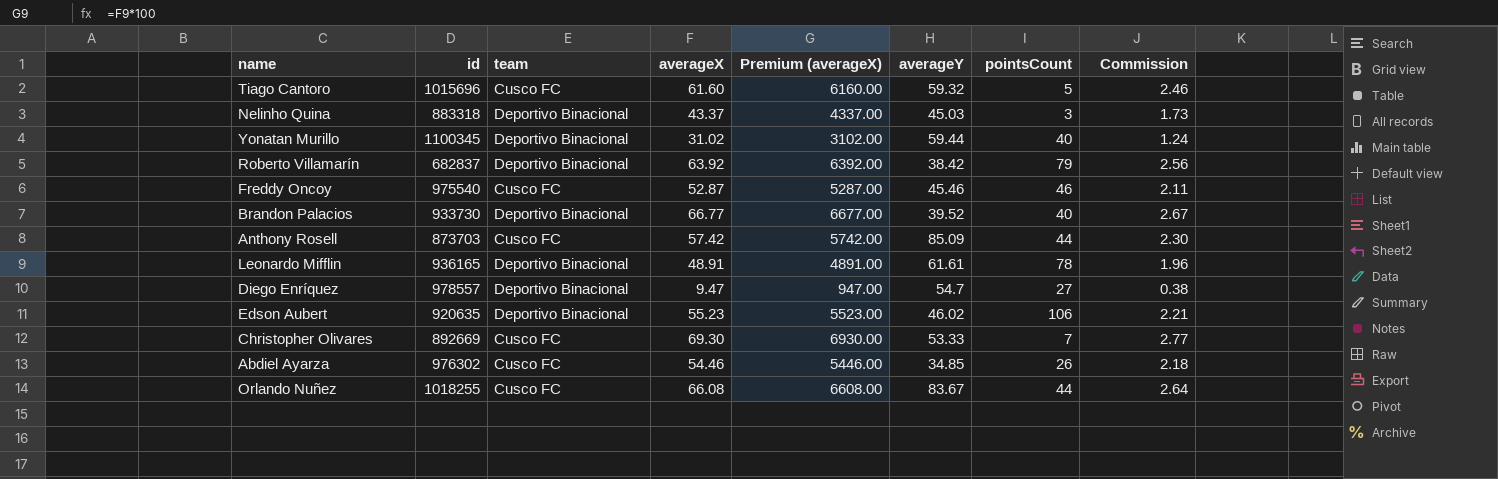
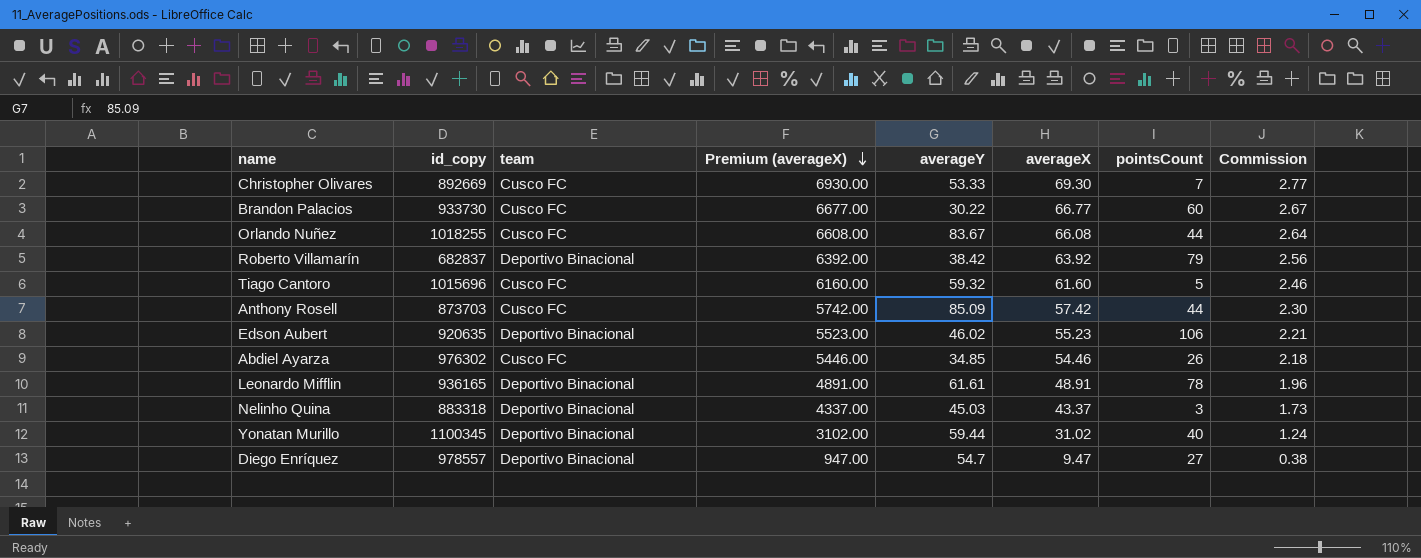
row order: none -> Premium (averageX) descending
column name: id -> id_copy
column averageX | position: 4 -> 6
row Freddy Oncoy: 975540 | Cusco FC | 52.87 | 5287.00 | 45.46 | 46 | 2.11 -> none
Brandon Palacios | team: Deportivo Binacional -> Cusco FC
Brandon Palacios | averageY: 39.52 -> 30.22
Brandon Palacios | pointsCount: 40 -> 60

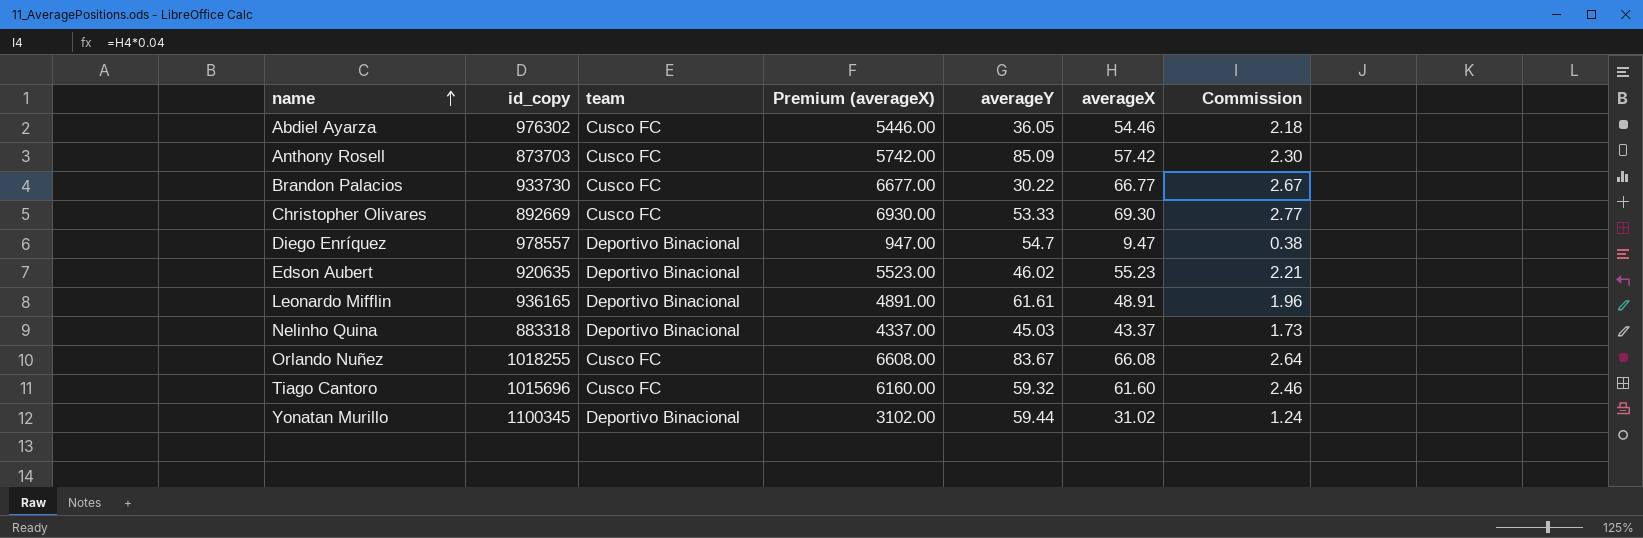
row order: Premium (averageX) descending -> name ascending
column pointsCount | position: 7 -> none
row Roberto Villamarín: 682837 | Deportivo Binacional | 6392.00 | 38.42 | 63.92 | 79 | 2.56 -> none
Abdiel Ayarza | averageY: 34.85 -> 36.05

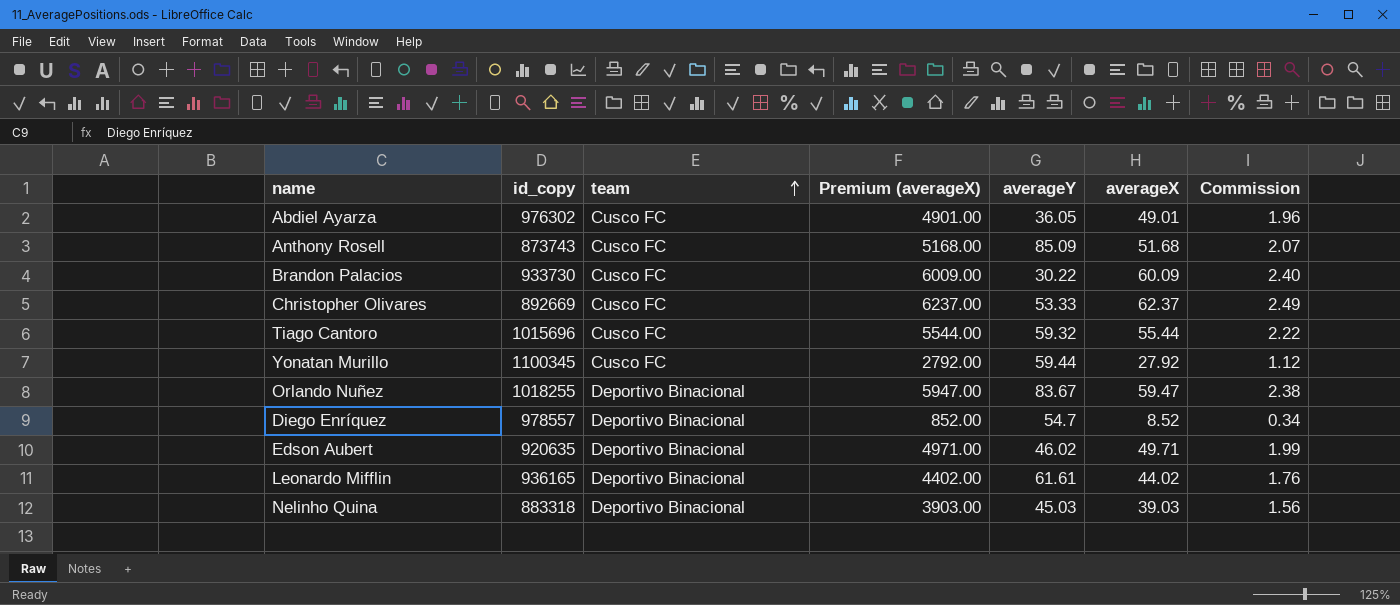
row order: name ascending -> team ascending
Abdiel Ayarza | Premium (averageX): 5446.00 -> 4901.00
Abdiel Ayarza | averageX: 54.46 -> 49.01
Abdiel Ayarza | Commission: 2.18 -> 1.96
Anthony Rosell | id_copy: 873703 -> 873743
Anthony Rosell | Premium (averageX): 5742.00 -> 5168.00
Anthony Rosell | averageX: 57.42 -> 51.68
Anthony Rosell | Commission: 2.30 -> 2.07
Brandon Palacios | Premium (averageX): 6677.00 -> 6009.00
Brandon Palacios | averageX: 66.77 -> 60.09
Brandon Palacios | Commission: 2.67 -> 2.40
Christopher Olivares | Premium (averageX): 6930.00 -> 6237.00
Christopher Olivares | averageX: 69.30 -> 62.37
Christopher Olivares | Commission: 2.77 -> 2.49
Tiago Cantoro | Premium (averageX): 6160.00 -> 5544.00
Tiago Cantoro | averageX: 61.60 -> 55.44
Tiago Cantoro | Commission: 2.46 -> 2.22
Yonatan Murillo | team: Deportivo Binacional -> Cusco FC
Yonatan Murillo | Premium (averageX): 3102.00 -> 2792.00
Yonatan Murillo | averageX: 31.02 -> 27.92
Yonatan Murillo | Commission: 1.24 -> 1.12
Orlando Nuñez | team: Cusco FC -> Deportivo Binacional
Orlando Nuñez | Premium (averageX): 6608.00 -> 5947.00
Orlando Nuñez | averageX: 66.08 -> 59.47
Orlando Nuñez | Commission: 2.64 -> 2.38
Diego Enríquez | Premium (averageX): 947.00 -> 852.00
Diego Enríquez | averageX: 9.47 -> 8.52
Diego Enríquez | Commission: 0.38 -> 0.34
Edson Aubert | Premium (averageX): 5523.00 -> 4971.00
Edson Aubert | averageX: 55.23 -> 49.71
Edson Aubert | Commission: 2.21 -> 1.99
Leonardo Mifflin | Premium (averageX): 4891.00 -> 4402.00
Leonardo Mifflin | averageX: 48.91 -> 44.02
Leonardo Mifflin | Commission: 1.96 -> 1.76
Nelinho Quina | Premium (averageX): 4337.00 -> 3903.00
Nelinho Quina | averageX: 43.37 -> 39.03
Nelinho Quina | Commission: 1.73 -> 1.56

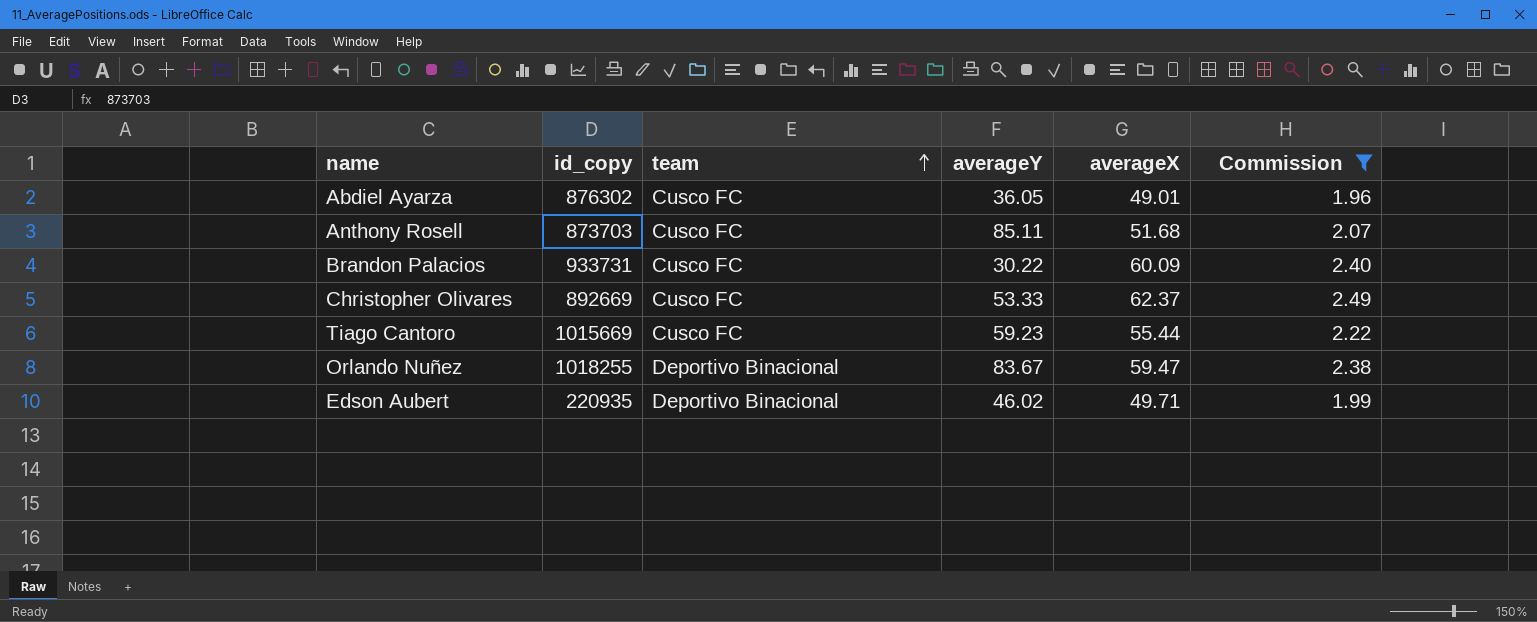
filter: none -> Commission >= 1.96
column Premium (averageX) | formula: [averageX] * 100 -> none
Abdiel Ayarza | id_copy: 976302 -> 876302
Anthony Rosell | id_copy: 873743 -> 873703
Anthony Rosell | averageY: 85.09 -> 85.11
Brandon Palacios | id_copy: 933730 -> 933731
Tiago Cantoro | id_copy: 1015696 -> 1015669
Tiago Cantoro | averageY: 59.32 -> 59.23
Edson Aubert | id_copy: 920635 -> 220935

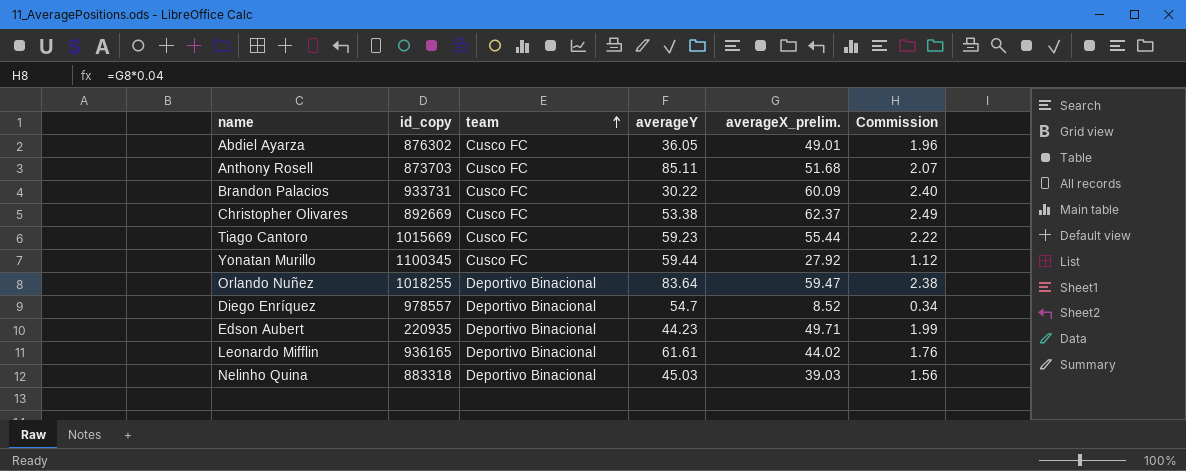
filter: Commission >= 1.96 -> none
column name: averageX -> averageX_prelim.
Christopher Olivares | averageY: 53.33 -> 53.38
Orlando Nuñez | averageY: 83.67 -> 83.64
Edson Aubert | averageY: 46.02 -> 44.23

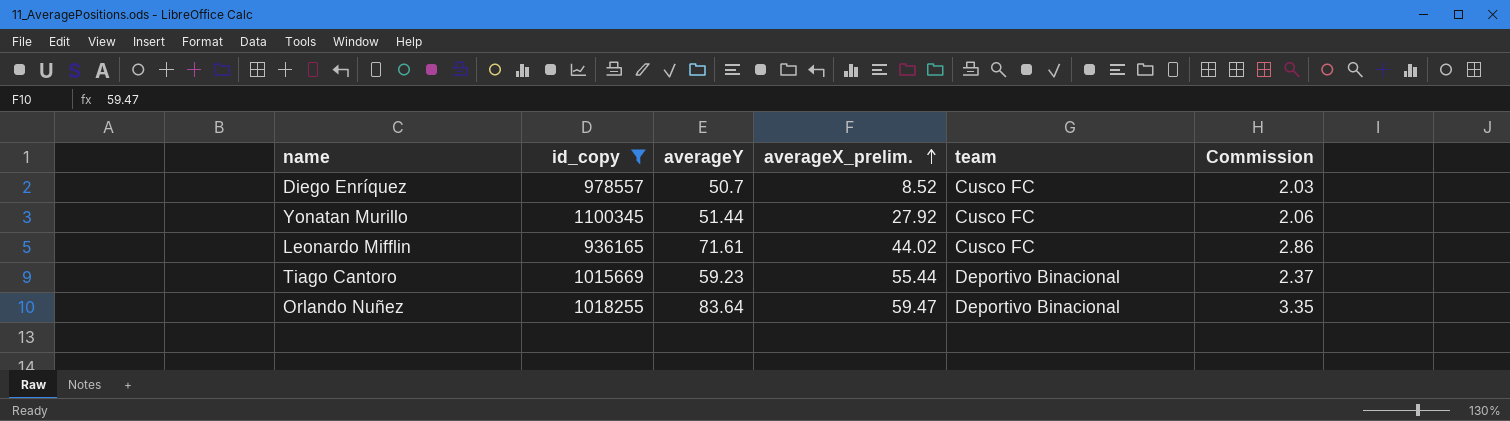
filter: none -> id_copy >= 936165
row order: team ascending -> averageX_prelim. ascending
column team | position: 3 -> 5
column Commission | formula: [averageX_prelim.] * 0.04 -> [averageY] * 0.04
Diego Enríquez | averageY: 54.7 -> 50.7
Diego Enríquez | team: Deportivo Binacional -> Cusco FC
Yonatan Murillo | averageY: 59.44 -> 51.44
Leonardo Mifflin | averageY: 61.61 -> 71.61
Leonardo Mifflin | team: Deportivo Binacional -> Cusco FC
Tiago Cantoro | team: Cusco FC -> Deportivo Binacional

